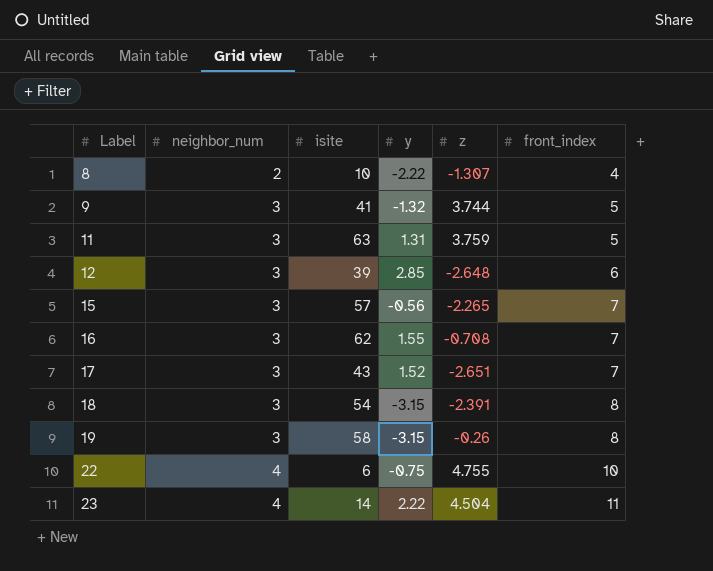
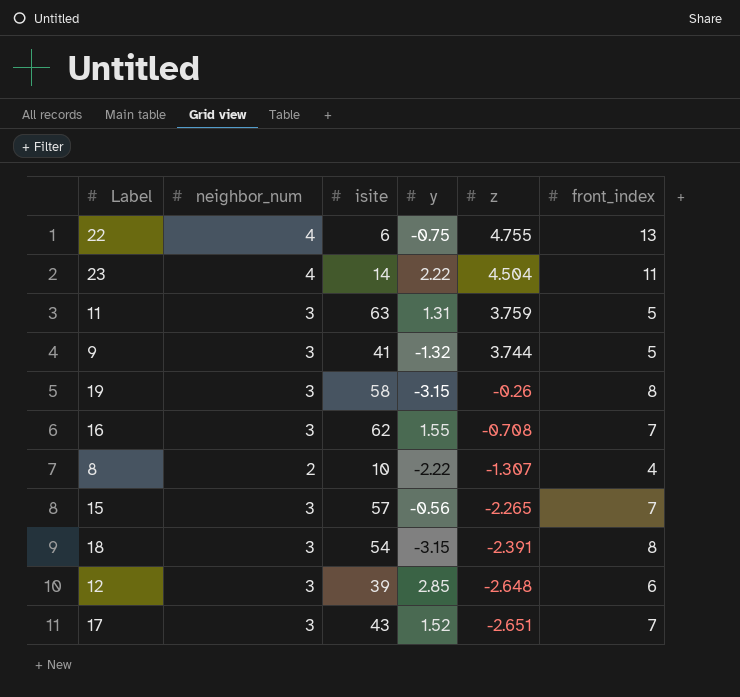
row order: Label ascending -> z descending
22 | front_index: 10 -> 13

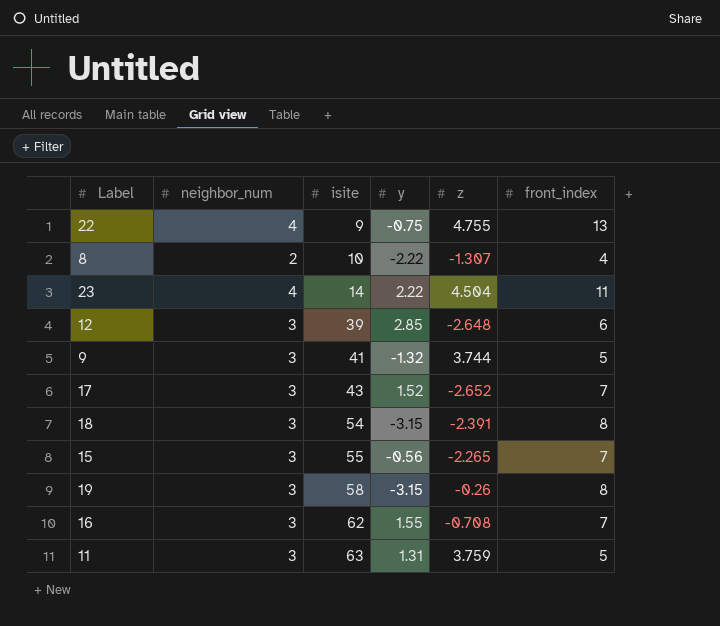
row order: z descending -> isite ascending
22 | isite: 6 -> 9
17 | z: -2.651 -> -2.652
15 | isite: 57 -> 55

